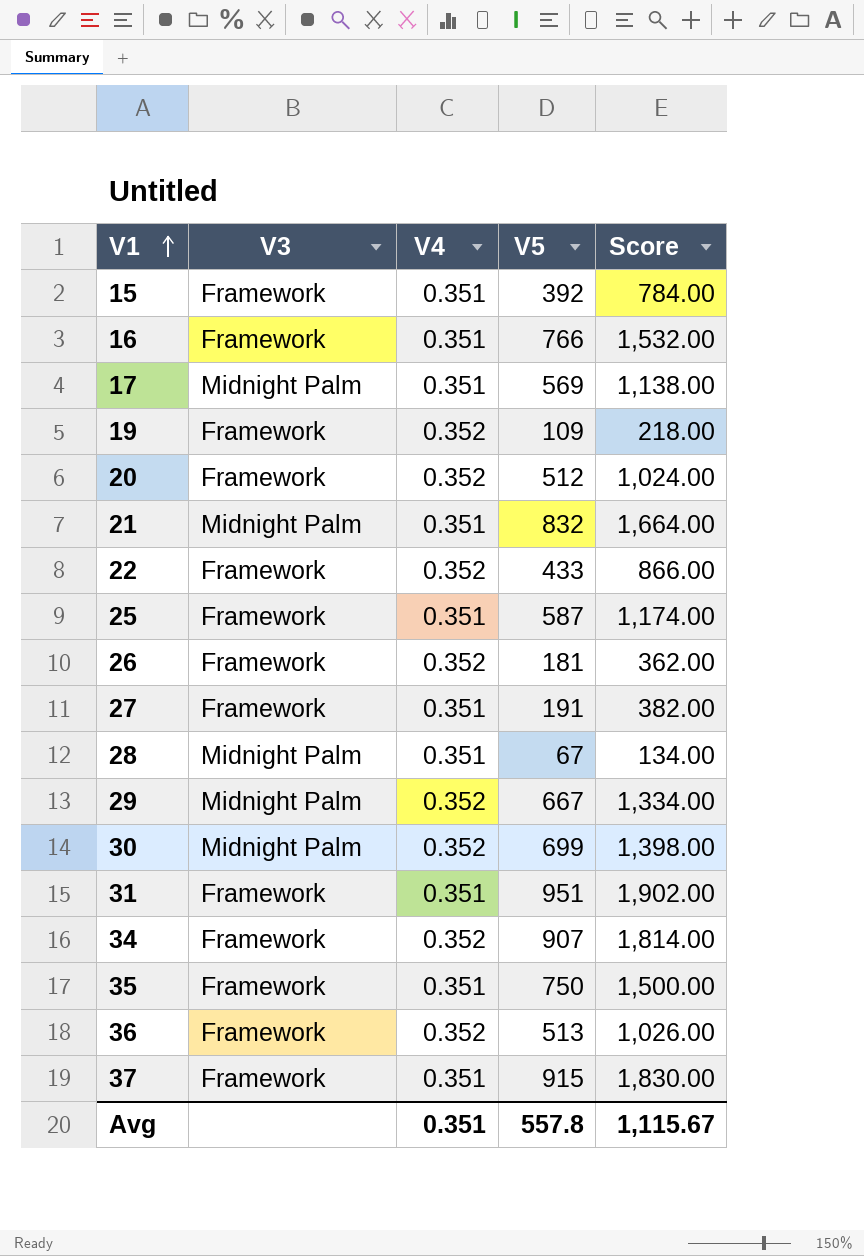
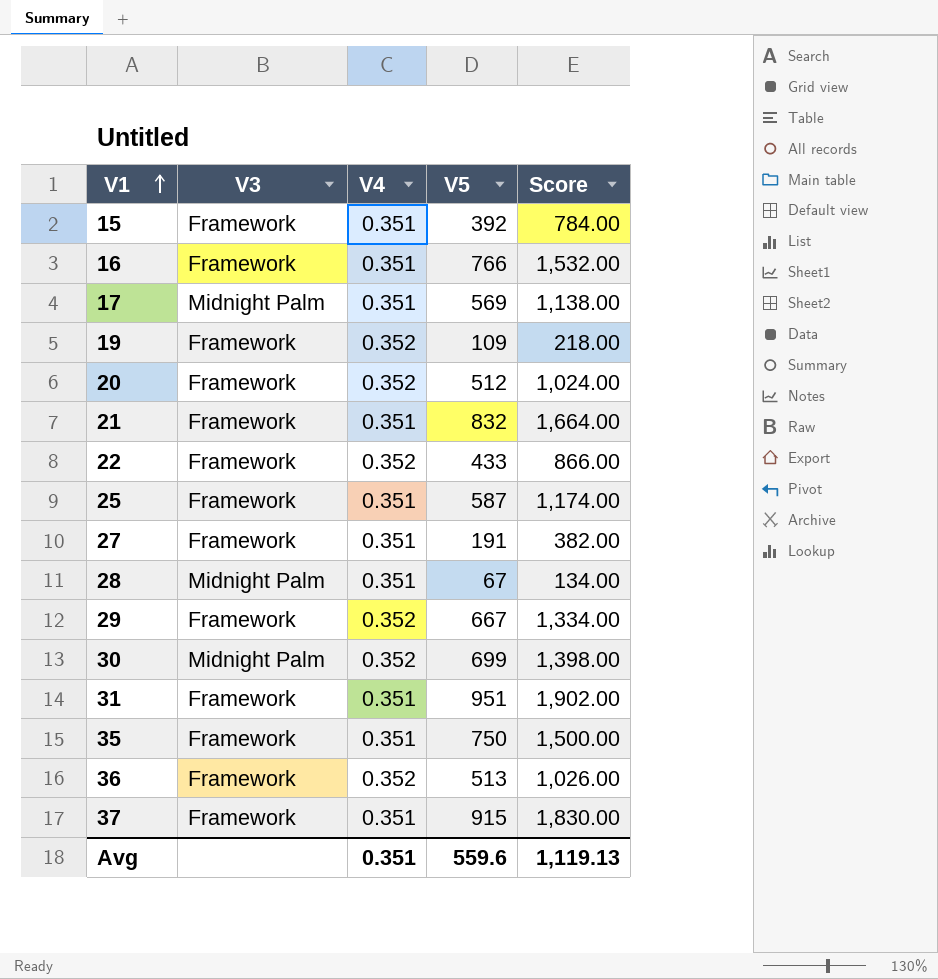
row 26: Framework | 0.352 | 181 | 362.00 -> none
row 34: Framework | 0.352 | 907 | 1,814.00 -> none
21 | V3: Midnight Palm -> Framework
29 | V3: Midnight Palm -> Framework
Avg | V5: 557.8 -> 559.6
Avg | Score: 1,115.67 -> 1,119.13

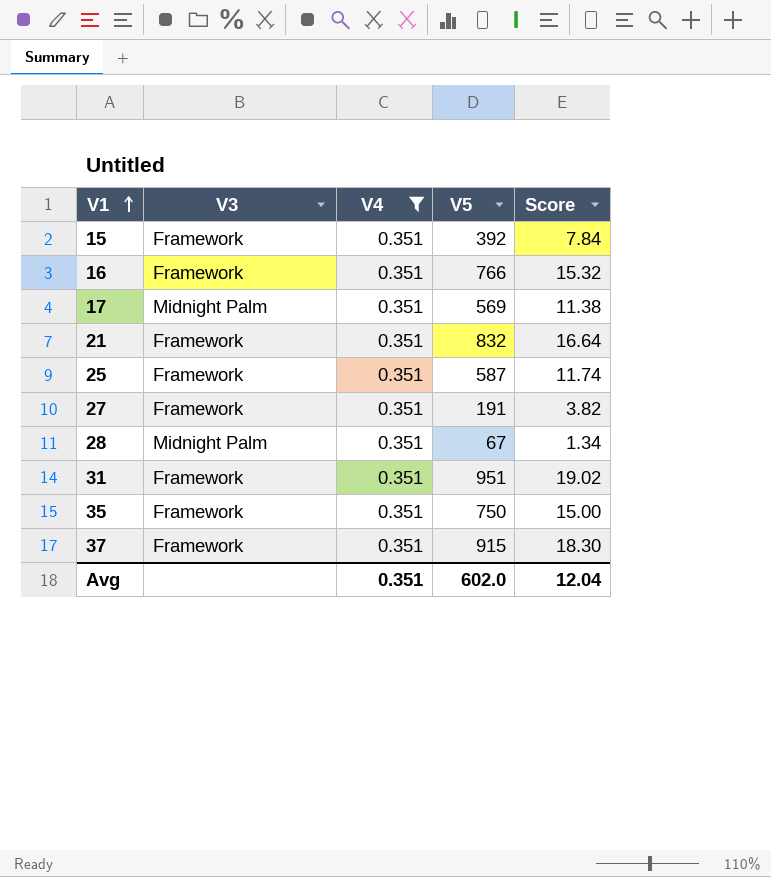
filter: none -> V4 = 0.351
column Score | formula: [V5] * 2 -> [V5] * 0.02
Avg | V5: 559.6 -> 602.0
Avg | Score: 1,119.13 -> 12.04

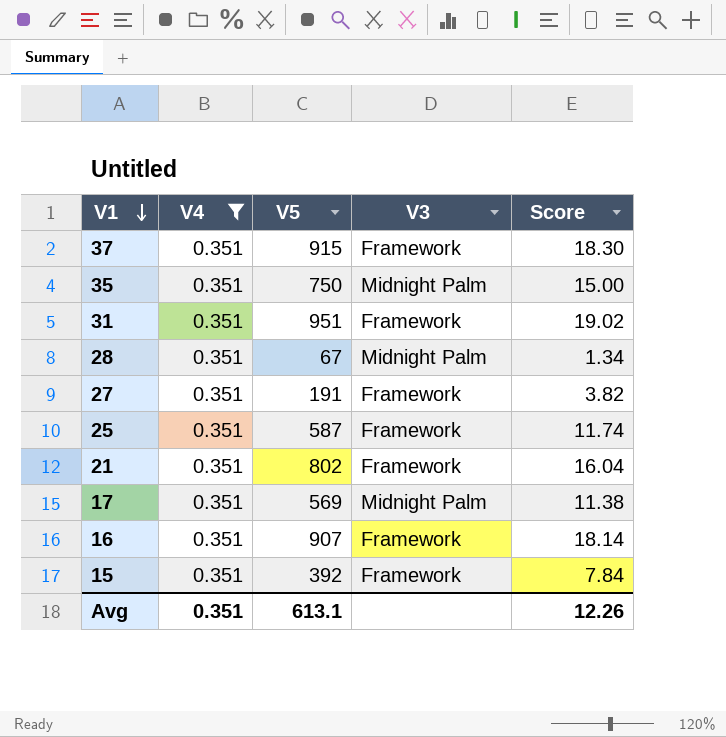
row order: V1 ascending -> V1 descending
column V3 | position: 2 -> 4
35 | V3: Framework -> Midnight Palm
21 | V5: 832 -> 802
21 | Score: 16.64 -> 16.04
16 | V5: 766 -> 907
16 | Score: 15.32 -> 18.14
Avg | V5: 602.0 -> 613.1
Avg | Score: 12.04 -> 12.26

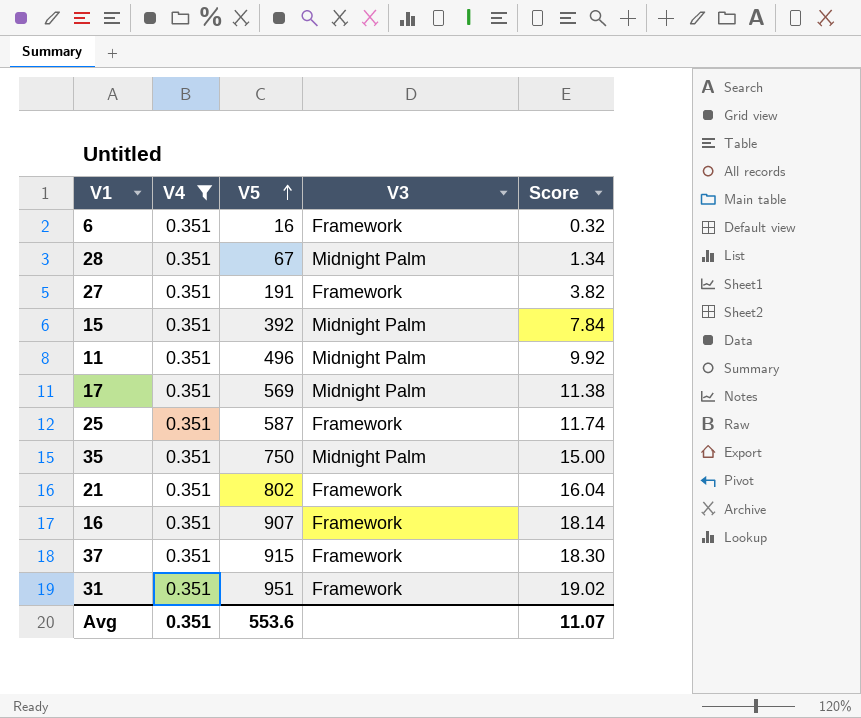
row order: V1 descending -> V5 ascending
row 6: none -> 0.351 | 16 | Framework | 0.32
15 | V3: Framework -> Midnight Palm
row 11: none -> 0.351 | 496 | Midnight Palm | 9.92
Avg | V5: 613.1 -> 553.6
Avg | Score: 12.26 -> 11.07

